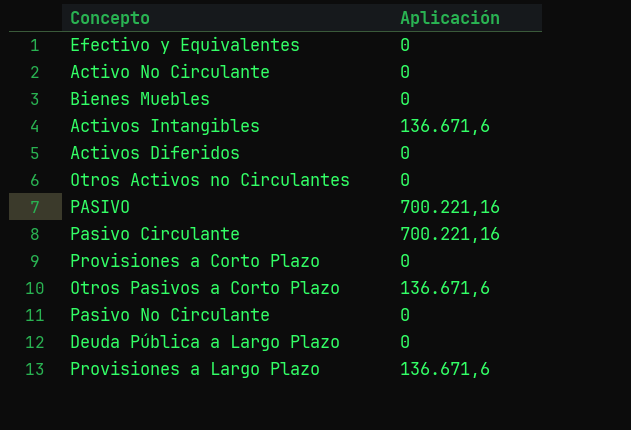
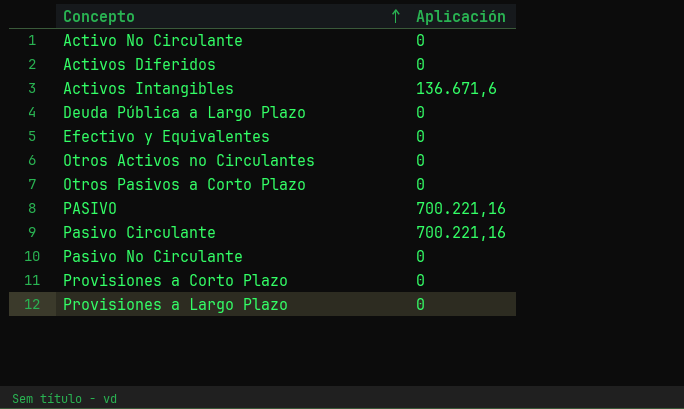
row order: none -> Concepto ascending
row Bienes Muebles: 0 -> none
Otros Pasivos a Corto Plazo | Aplicación: 136.671,6 -> 0
Provisiones a Largo Plazo | Aplicación: 136.671,6 -> 0

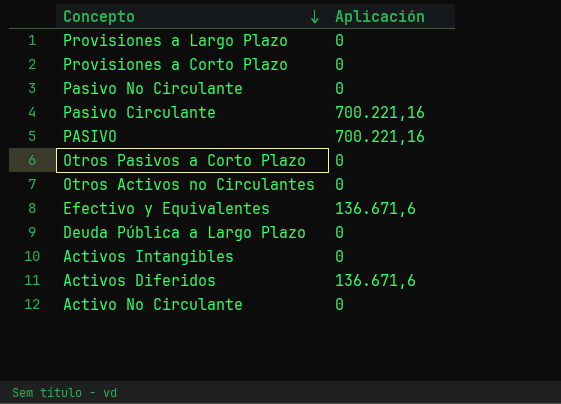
row order: Concepto ascending -> Concepto descending
Efectivo y Equivalentes | Aplicación: 0 -> 136.671,6
Activos Intangibles | Aplicación: 136.671,6 -> 0
Activos Diferidos | Aplicación: 0 -> 136.671,6

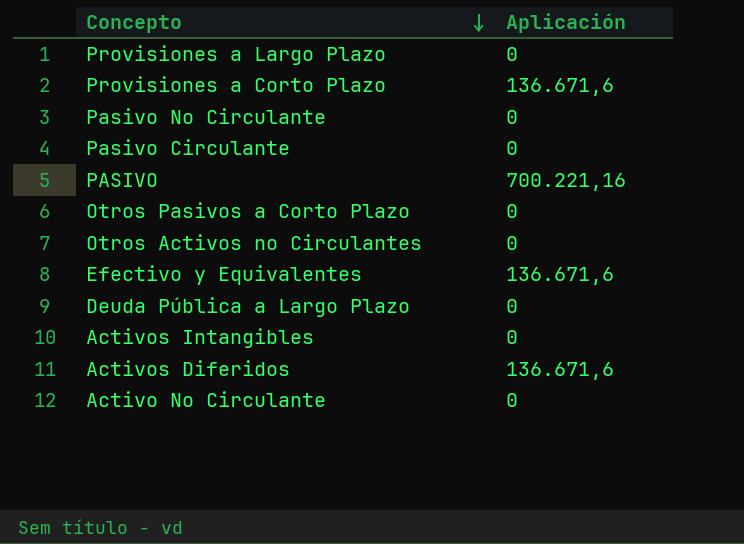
Provisiones a Corto Plazo | Aplicación: 0 -> 136.671,6
Pasivo Circulante | Aplicación: 700.221,16 -> 0

